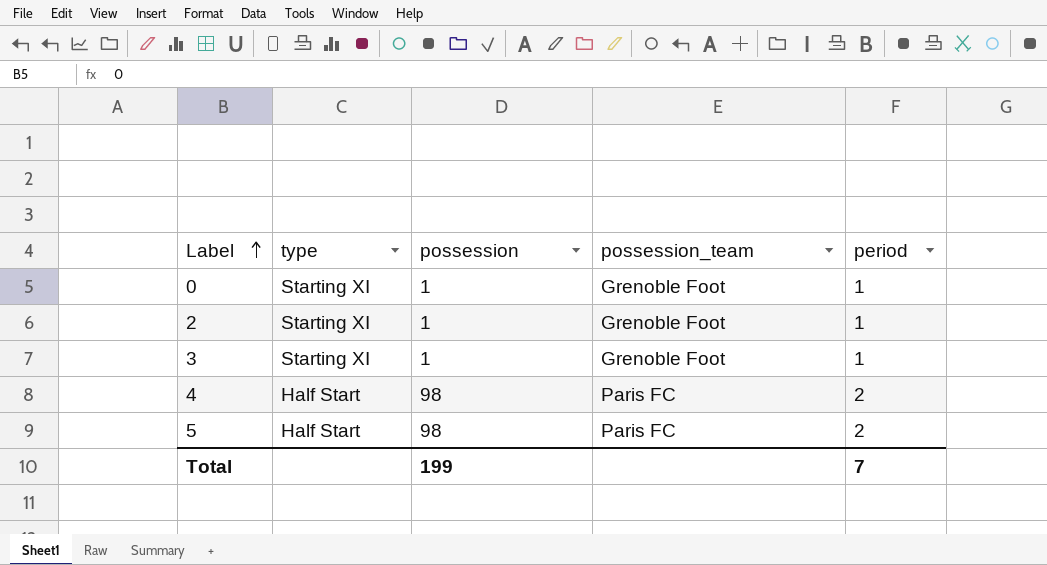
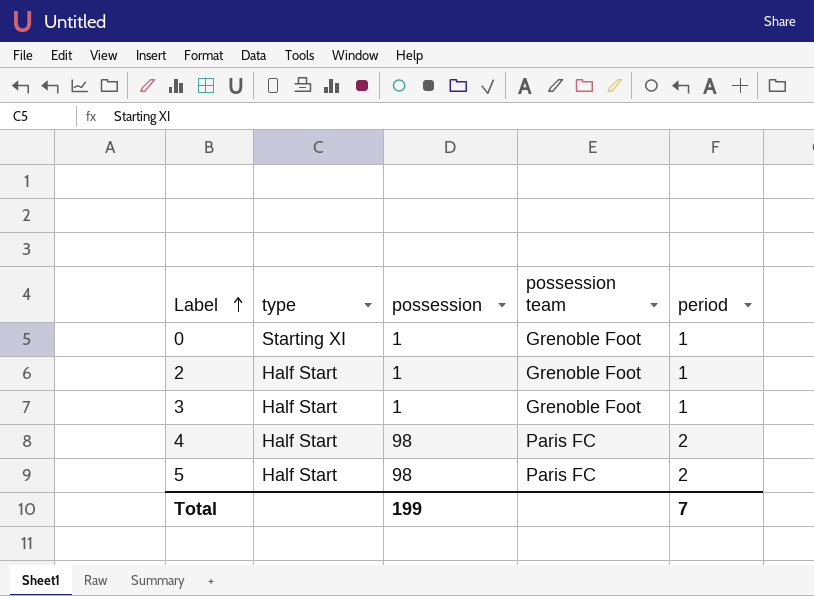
column name: possession_team -> possession team
2 | type: Starting XI -> Half Start
3 | type: Starting XI -> Half Start

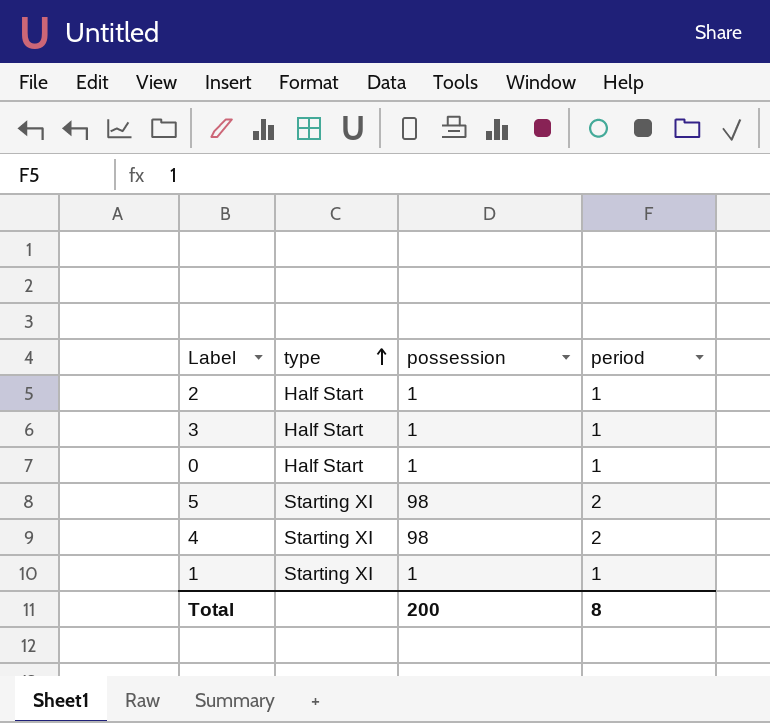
row order: Label ascending -> type ascending
column possession team | position: 4 -> none
0 | type: Starting XI -> Half Start
5 | type: Half Start -> Starting XI
4 | type: Half Start -> Starting XI
row 1: none -> Starting XI | 1 | 1
Total | possession: 199 -> 200
Total | period: 7 -> 8

